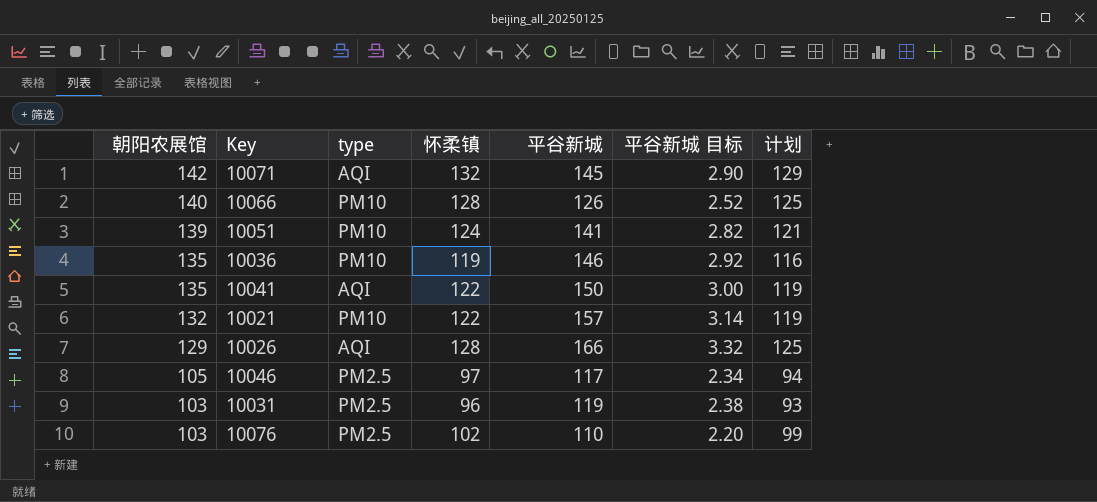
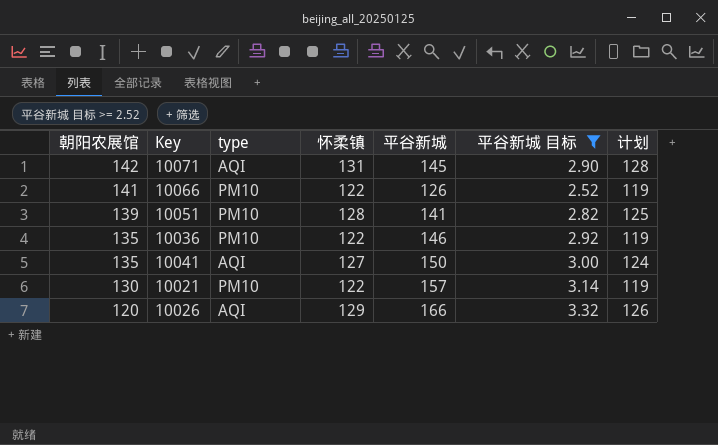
filter: none -> 平谷新城 目标 >= 2.52
10071 | 怀柔镇: 132 -> 131
10071 | 计划: 129 -> 128
10066 | 朝阳农展馆: 140 -> 141
10066 | 怀柔镇: 128 -> 122
10066 | 计划: 125 -> 119
10051 | 怀柔镇: 124 -> 128
10051 | 计划: 121 -> 125
10036 | 怀柔镇: 119 -> 122
10036 | 计划: 116 -> 119
10041 | 怀柔镇: 122 -> 127
10041 | 计划: 119 -> 124
10021 | 朝阳农展馆: 132 -> 130
10026 | 朝阳农展馆: 129 -> 120
10026 | 怀柔镇: 128 -> 129
10026 | 计划: 125 -> 126

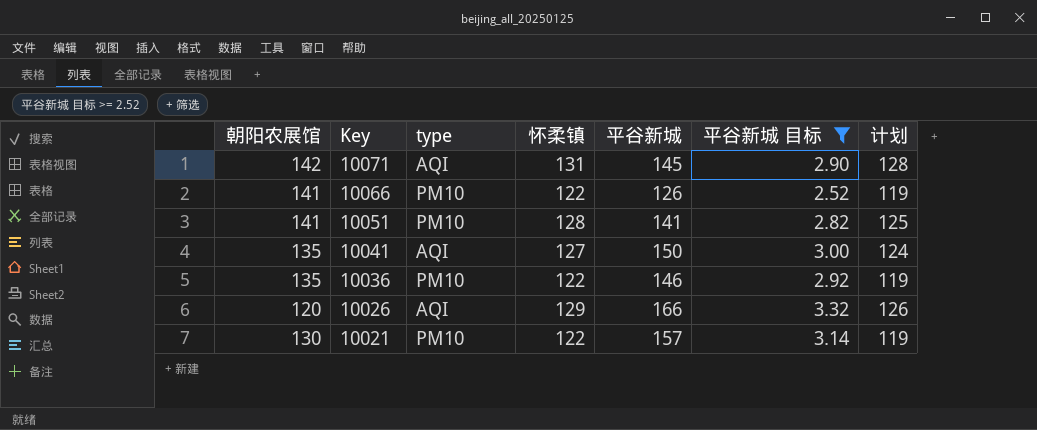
row order: 朝阳农展馆 descending -> Key descending
10051 | 朝阳农展馆: 139 -> 141

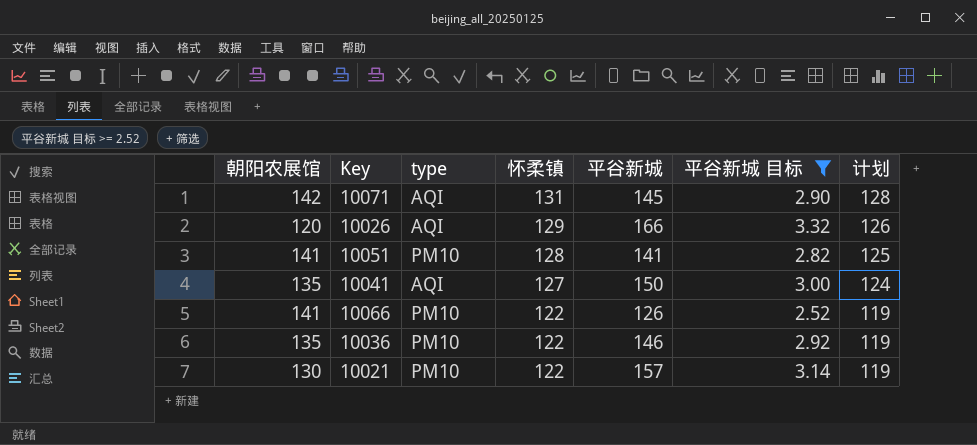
row order: Key descending -> 怀柔镇 descending

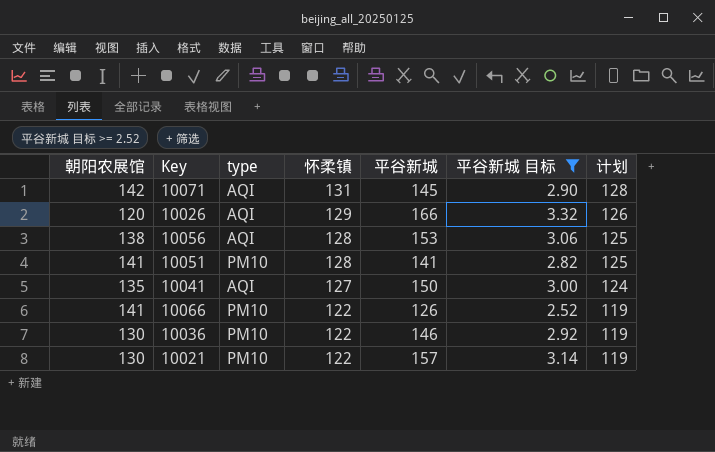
row 10056: none -> 138 | AQI | 128 | 153 | 3.06 | 125
10036 | 朝阳农展馆: 135 -> 130

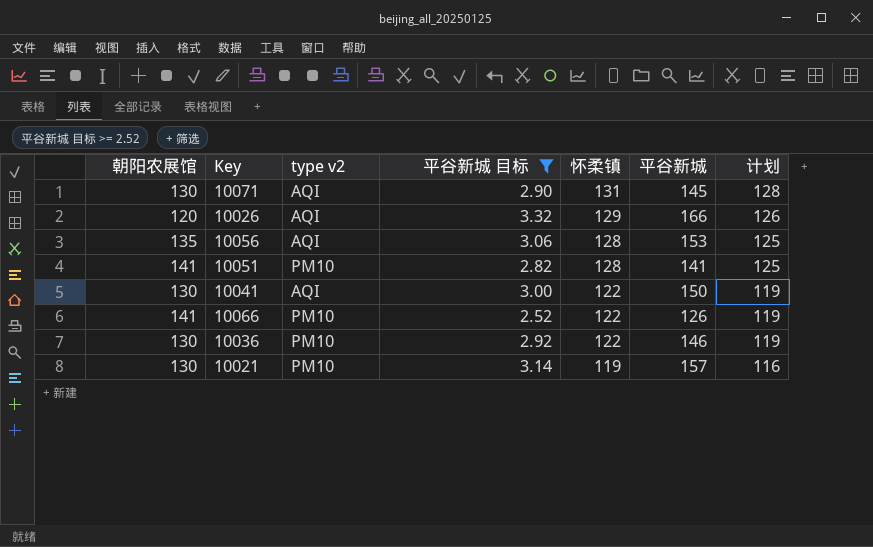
column name: type -> type v2
column 平谷新城 目标 | position: 6 -> 4
10071 | 朝阳农展馆: 142 -> 130
10056 | 朝阳农展馆: 138 -> 135
10041 | 朝阳农展馆: 135 -> 130
10041 | 怀柔镇: 127 -> 122
10041 | 计划: 124 -> 119
10021 | 怀柔镇: 122 -> 119
10021 | 计划: 119 -> 116

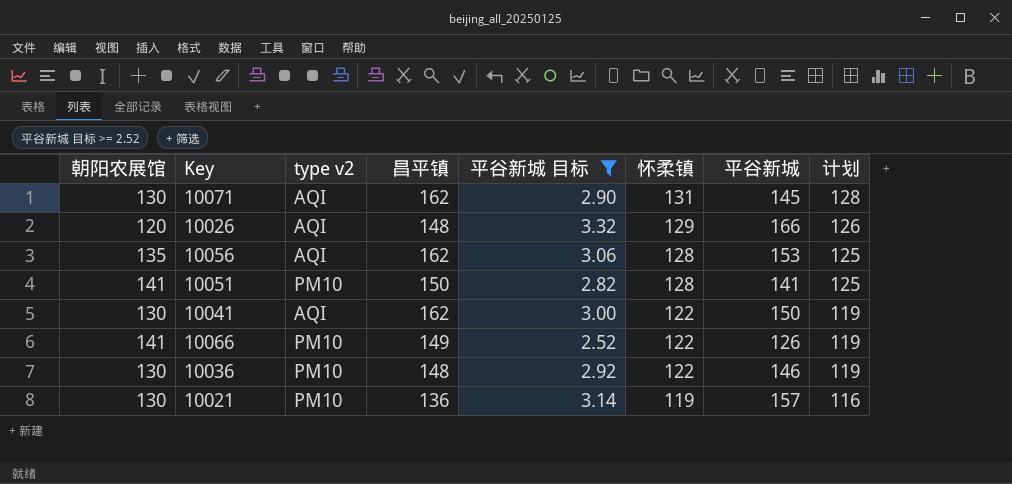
column 昌平镇 | position: none -> 4

